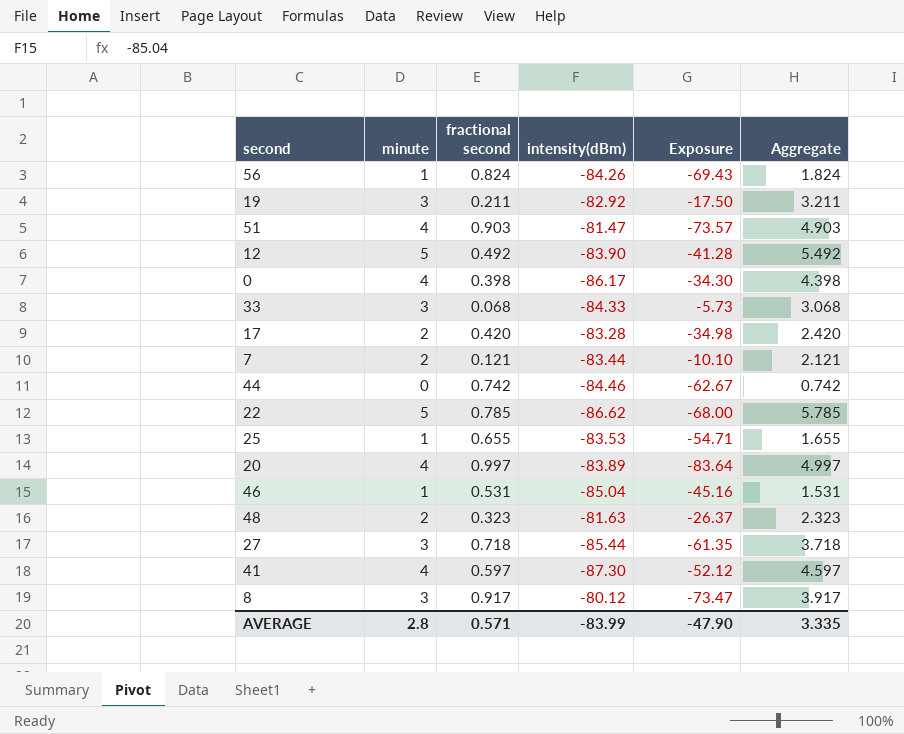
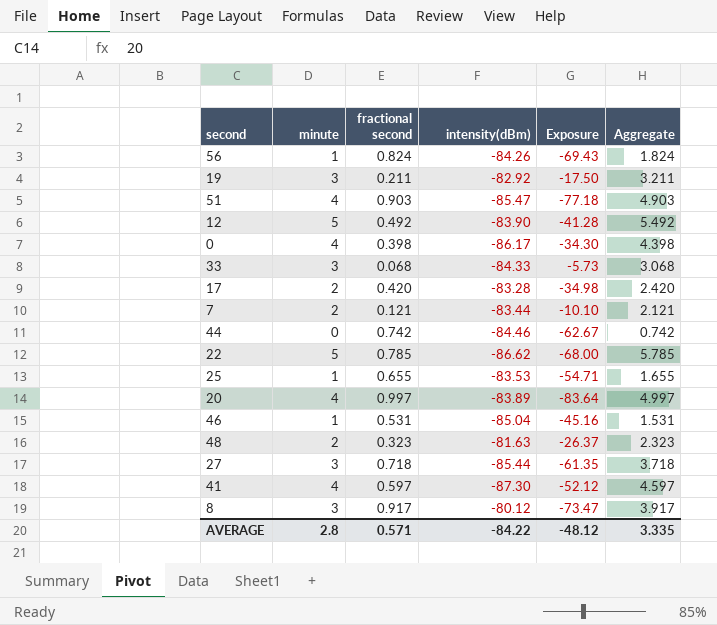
51 | intensity(dBm): -81.47 -> -85.47
51 | Exposure: -73.57 -> -77.18
AVERAGE | intensity(dBm): -83.99 -> -84.22
AVERAGE | Exposure: -47.90 -> -48.12

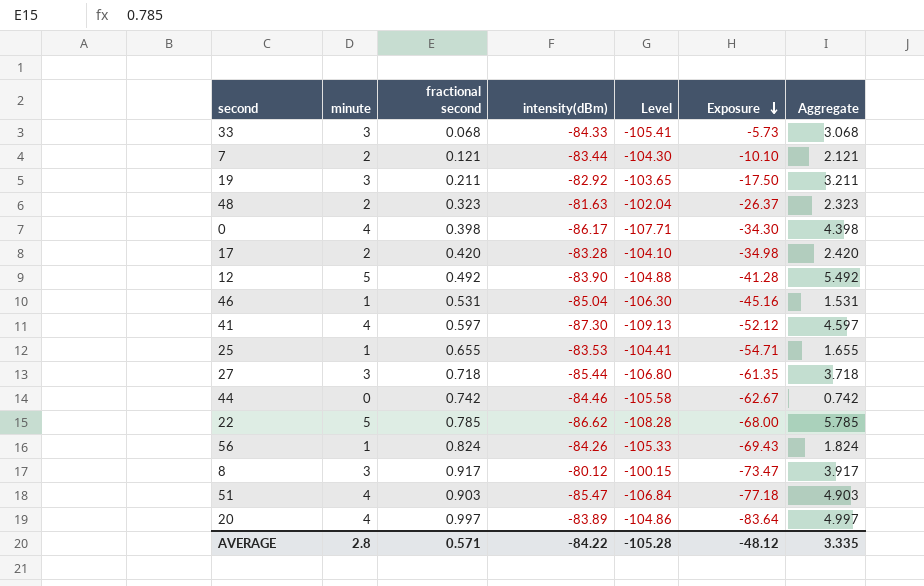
row order: none -> Exposure descending
column Level | formula: none -> [intensity(dBm)] * 1.25

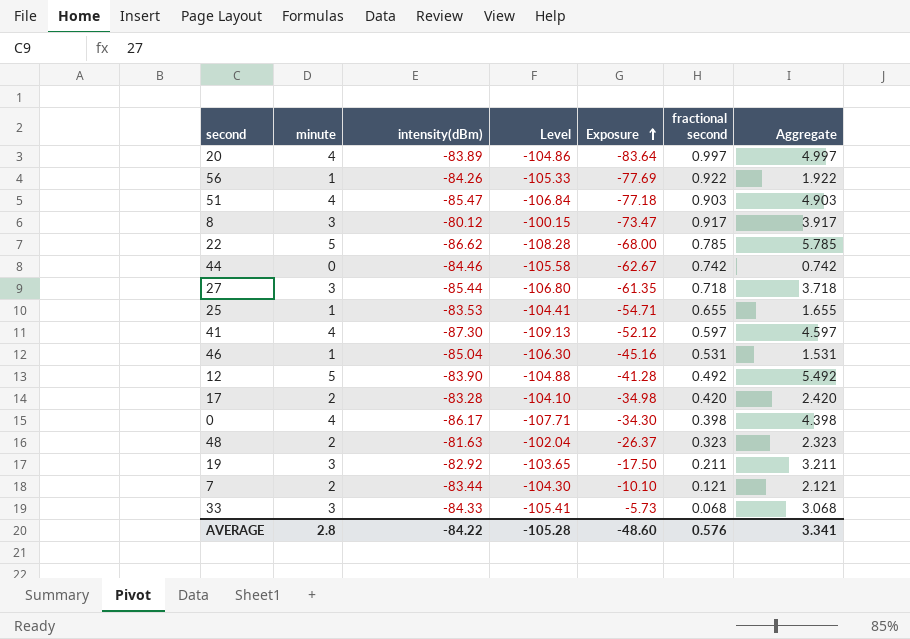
row order: Exposure descending -> Exposure ascending
column fractional second | position: 3 -> 6
56 | Exposure: -69.43 -> -77.69
56 | fractional second: 0.824 -> 0.922
56 | Aggregate: 1.824 -> 1.922
AVERAGE | Exposure: -48.12 -> -48.60
AVERAGE | fractional second: 0.571 -> 0.576
AVERAGE | Aggregate: 3.335 -> 3.341

